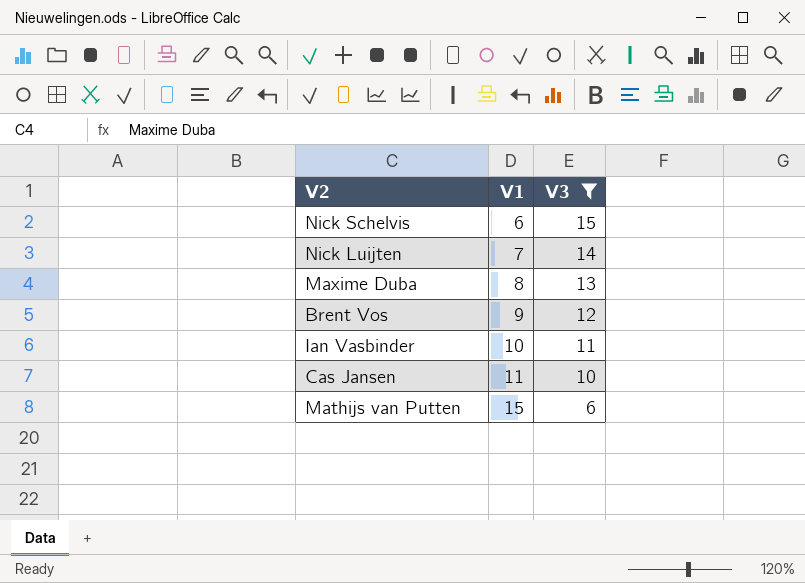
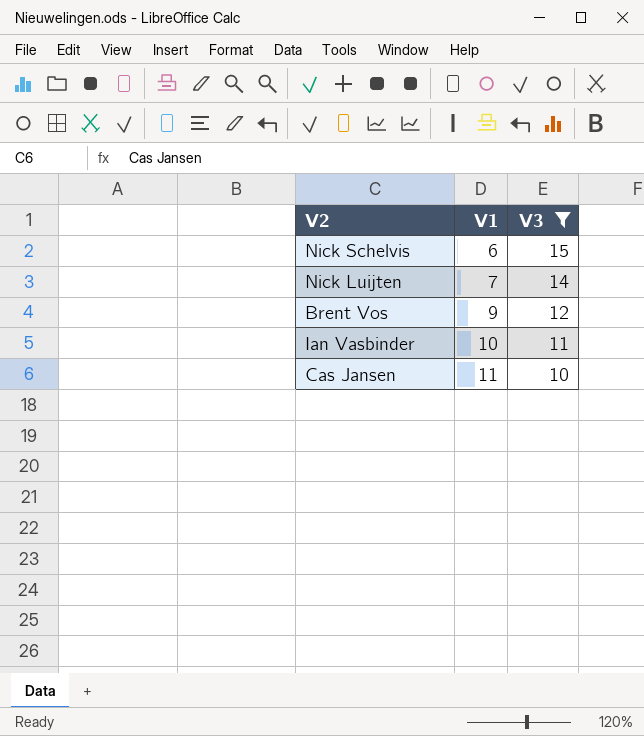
row Maxime Duba: 8 | 13 -> none
row Mathijs van Putten: 15 | 6 -> none

